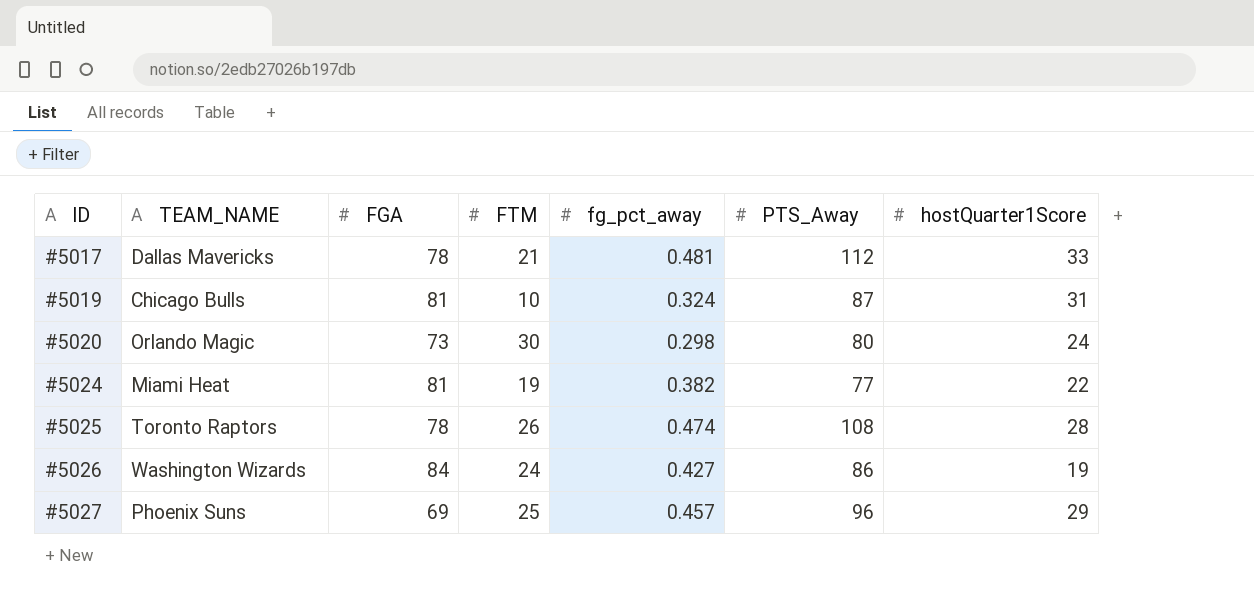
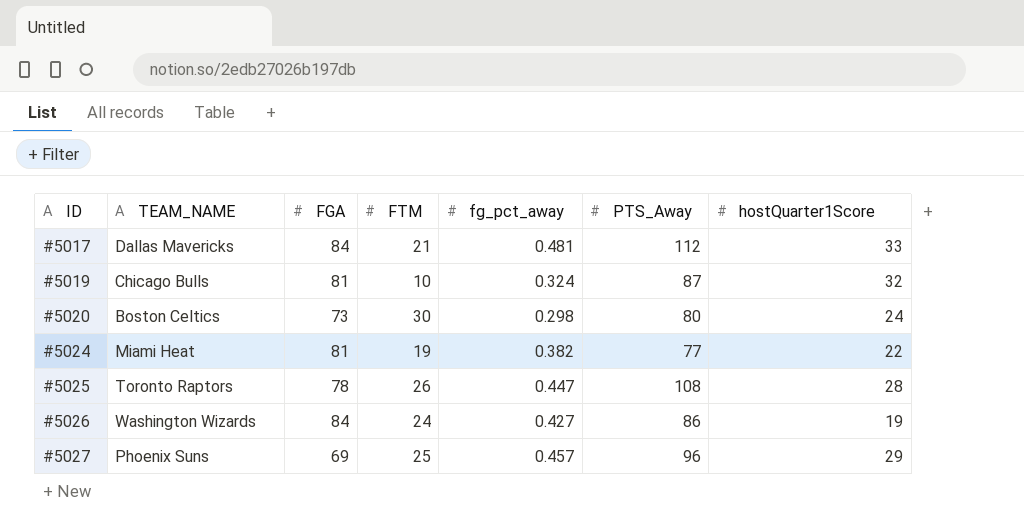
#5017 | FGA: 78 -> 84
#5019 | hostQuarter1Score: 31 -> 32
#5020 | TEAM_NAME: Orlando Magic -> Boston Celtics
#5025 | fg_pct_away: 0.474 -> 0.447

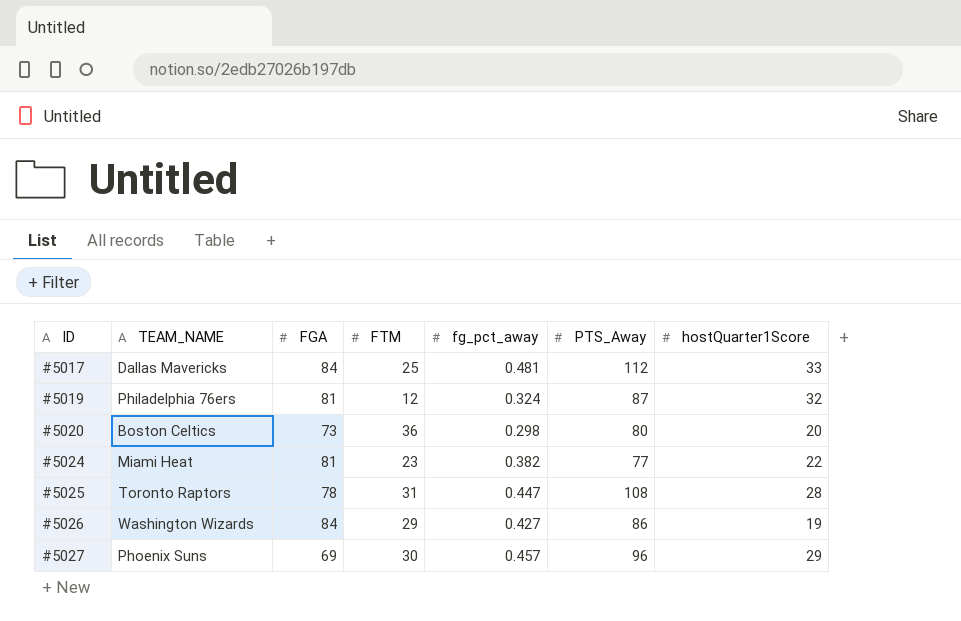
#5017 | FTM: 21 -> 25
#5019 | TEAM_NAME: Chicago Bulls -> Philadelphia 76ers
#5019 | FTM: 10 -> 12
#5020 | FTM: 30 -> 36
#5020 | hostQuarter1Score: 24 -> 20
#5024 | FTM: 19 -> 23
#5025 | FTM: 26 -> 31
#5026 | FTM: 24 -> 29
#5027 | FTM: 25 -> 30

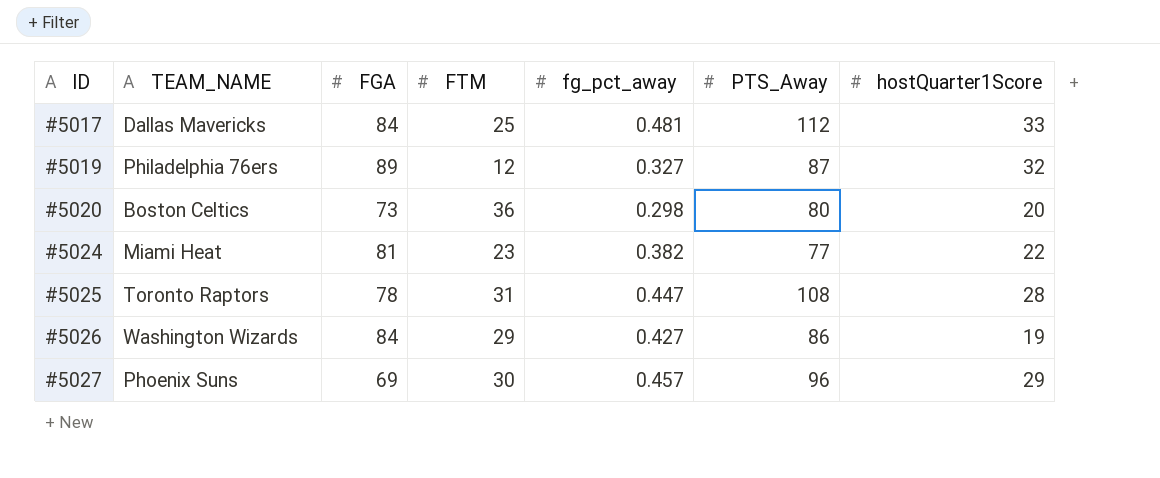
#5019 | FGA: 81 -> 89
#5019 | fg_pct_away: 0.324 -> 0.327

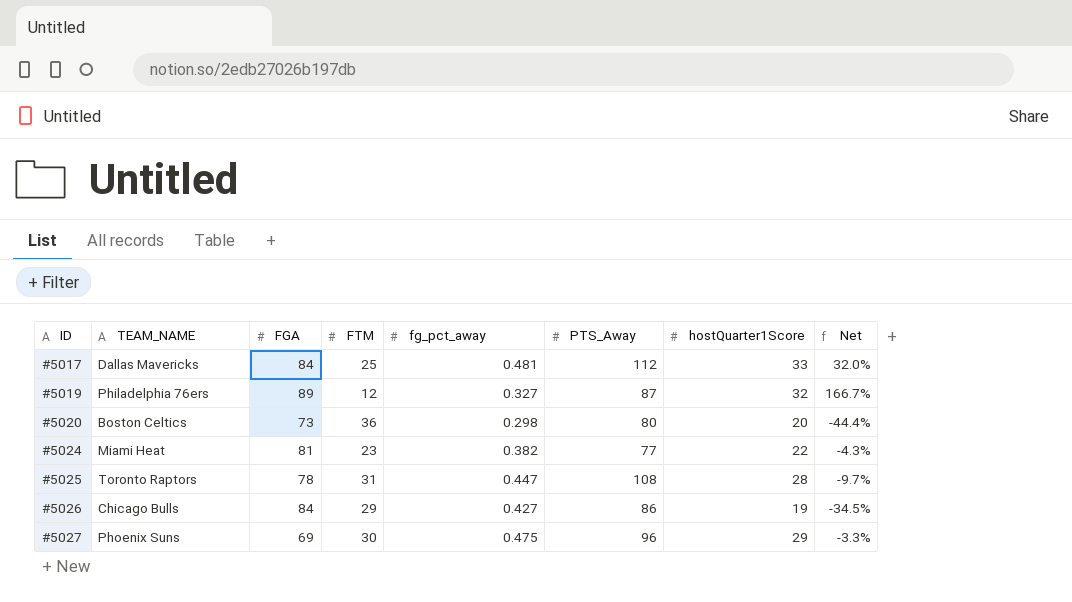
column Net | formula: none -> ([hostQuarter1Score] - [FTM]) / [FTM]
#5026 | TEAM_NAME: Washington Wizards -> Chicago Bulls
#5027 | fg_pct_away: 0.457 -> 0.475

